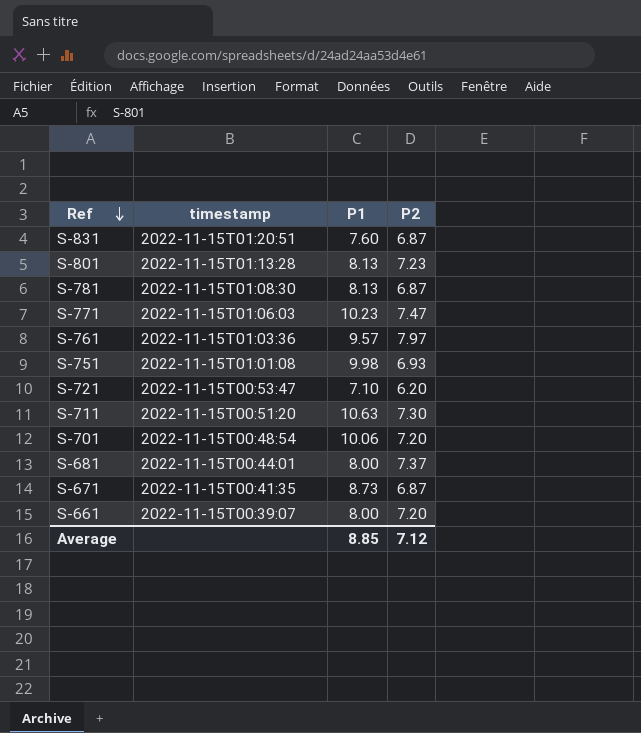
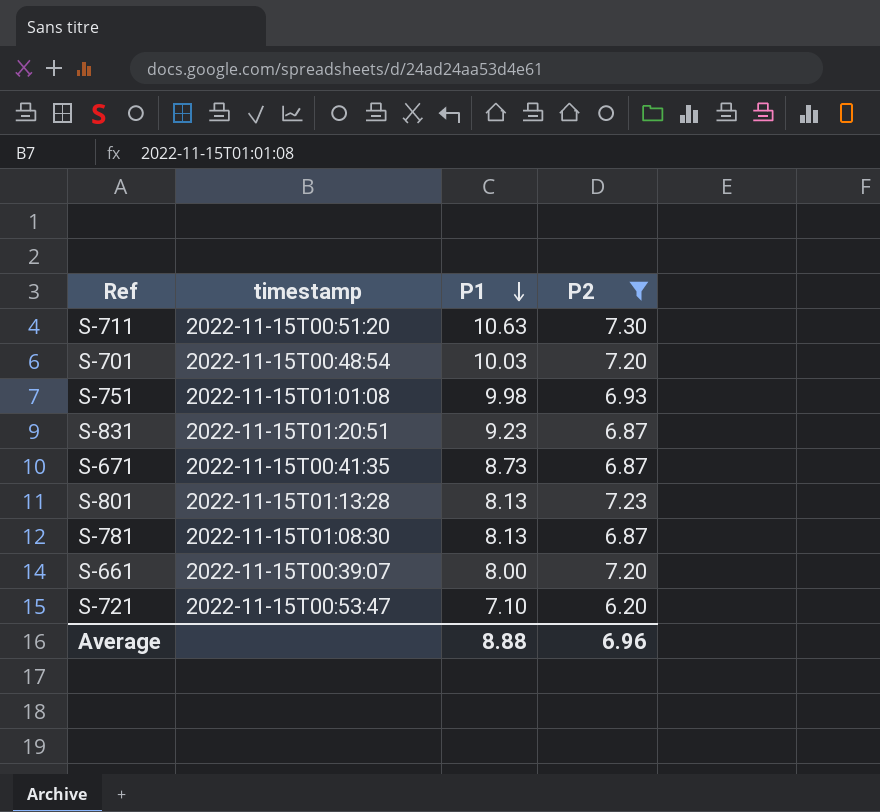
filter: none -> P2 <= 7.30
row order: Ref descending -> P1 descending
S-701 | P1: 10.06 -> 10.03
S-831 | P1: 7.60 -> 9.23
Average | P1: 8.85 -> 8.88
Average | P2: 7.12 -> 6.96

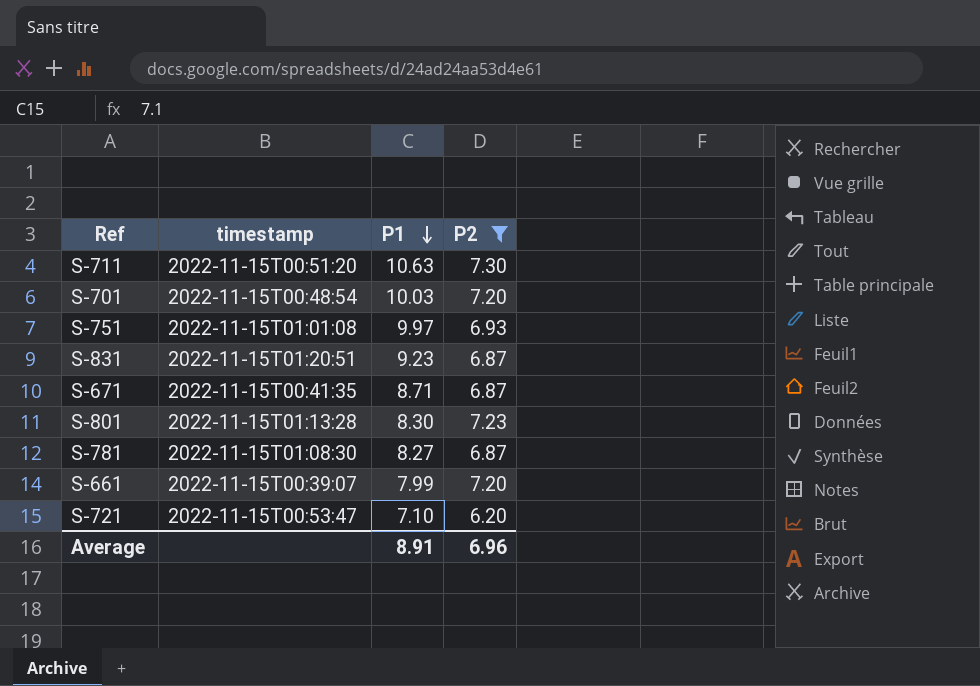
S-751 | P1: 9.98 -> 9.97
S-671 | P1: 8.73 -> 8.71
S-801 | P1: 8.13 -> 8.30
S-781 | P1: 8.13 -> 8.27
S-661 | P1: 8.00 -> 7.99
Average | P1: 8.88 -> 8.91

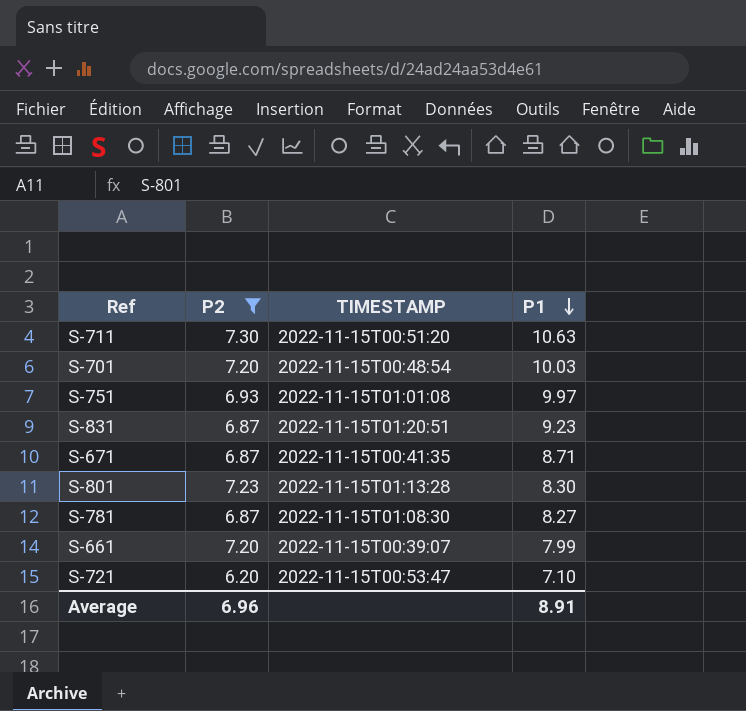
column P2 | position: 4 -> 2
column name: timestamp -> TIMESTAMP

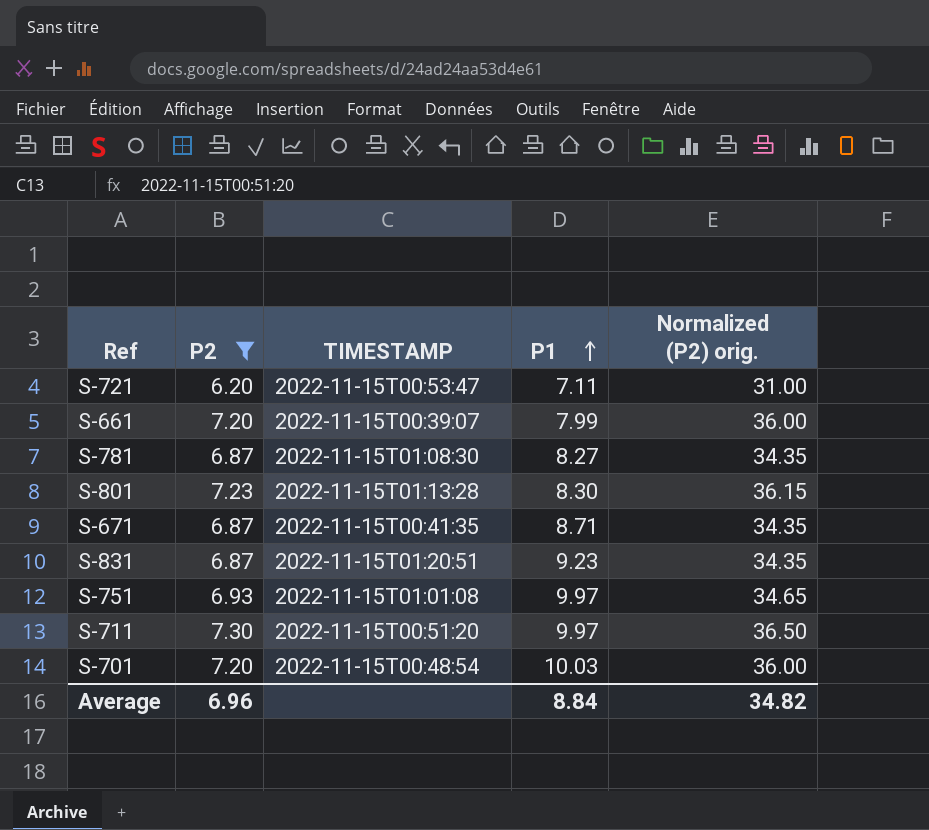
row order: P1 descending -> P1 ascending
column Normalized (P2) orig. | formula: none -> [P2] * 5
S-721 | P1: 7.10 -> 7.11
S-711 | P1: 10.63 -> 9.97
Average | P1: 8.91 -> 8.84

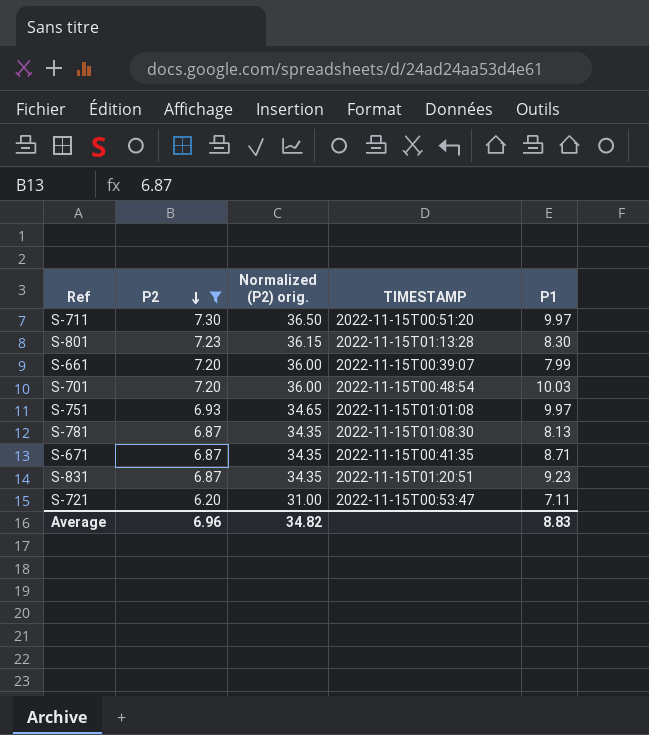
row order: P1 ascending -> P2 descending
column Normalized (P2) orig. | position: 5 -> 3
S-781 | P1: 8.27 -> 8.13
Average | P1: 8.84 -> 8.83

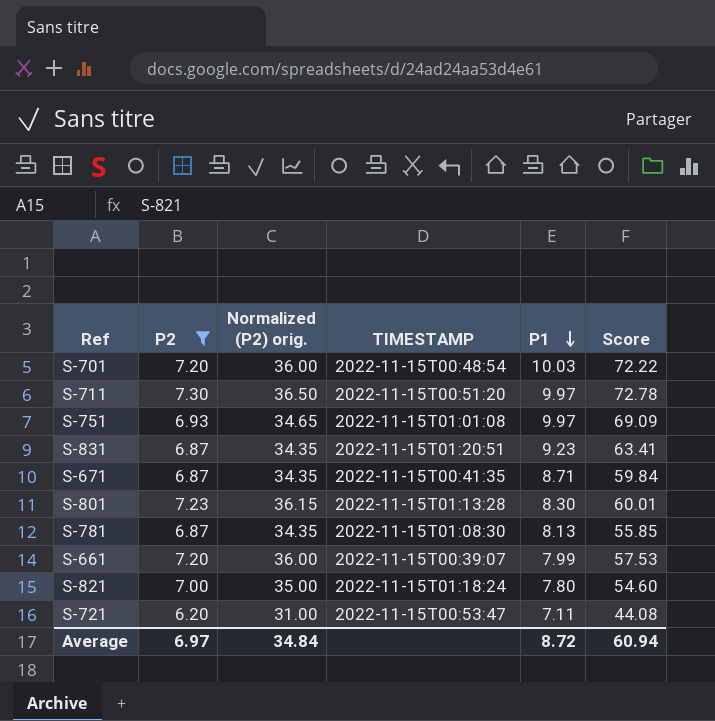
row order: P2 descending -> P1 descending
column Score | formula: none -> [P2] * [P1]
row S-821: none -> 7.00 | 35.00 | 2022-11-15T01:18:24 | 7.80 | 54.60
Average | P2: 6.96 -> 6.97
Average | Normalized (P2) orig.: 34.82 -> 34.84
Average | P1: 8.83 -> 8.72

